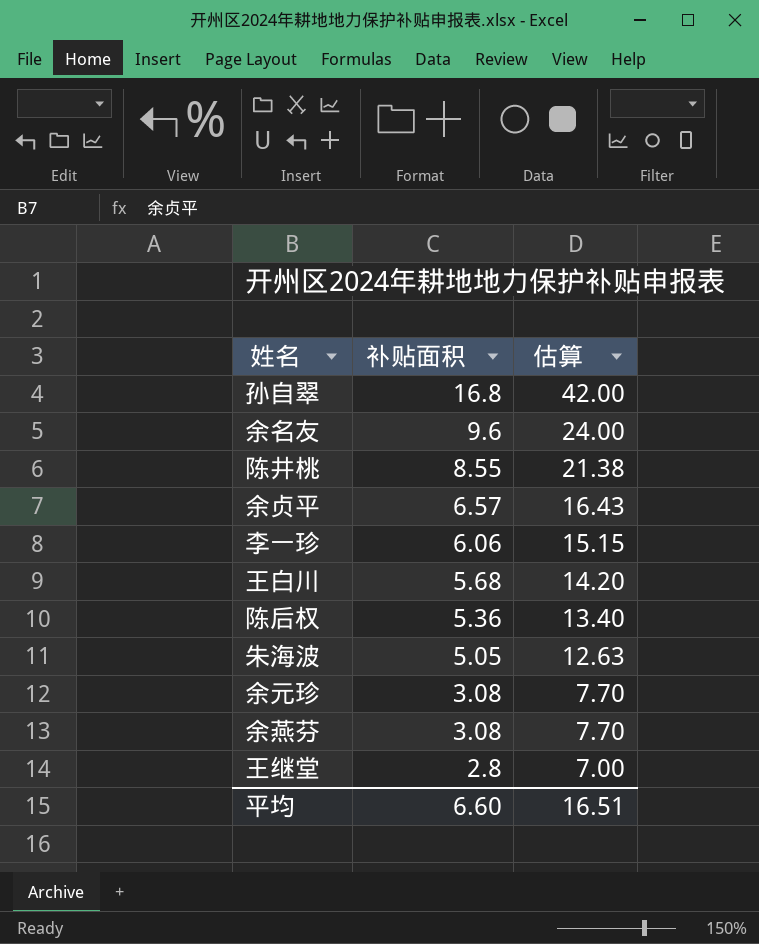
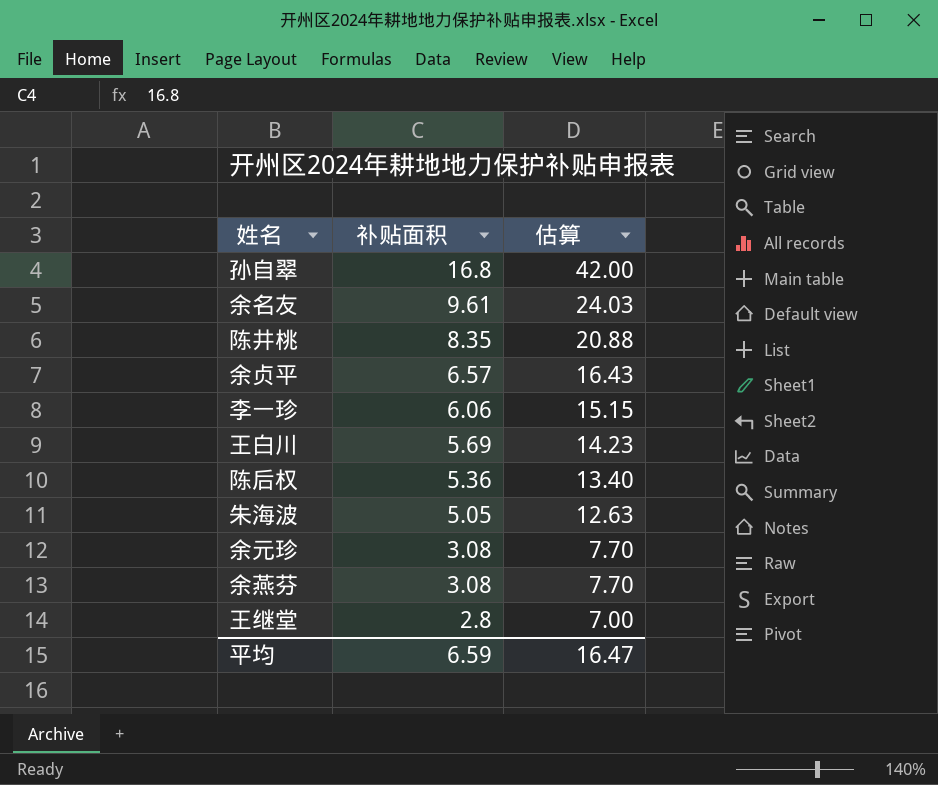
余名友 | 补贴面积: 9.6 -> 9.61
余名友 | 估算: 24.00 -> 24.03
陈井桃 | 补贴面积: 8.55 -> 8.35
陈井桃 | 估算: 21.38 -> 20.88
王白川 | 补贴面积: 5.68 -> 5.69
王白川 | 估算: 14.20 -> 14.23
平均 | 补贴面积: 6.60 -> 6.59
平均 | 估算: 16.51 -> 16.47

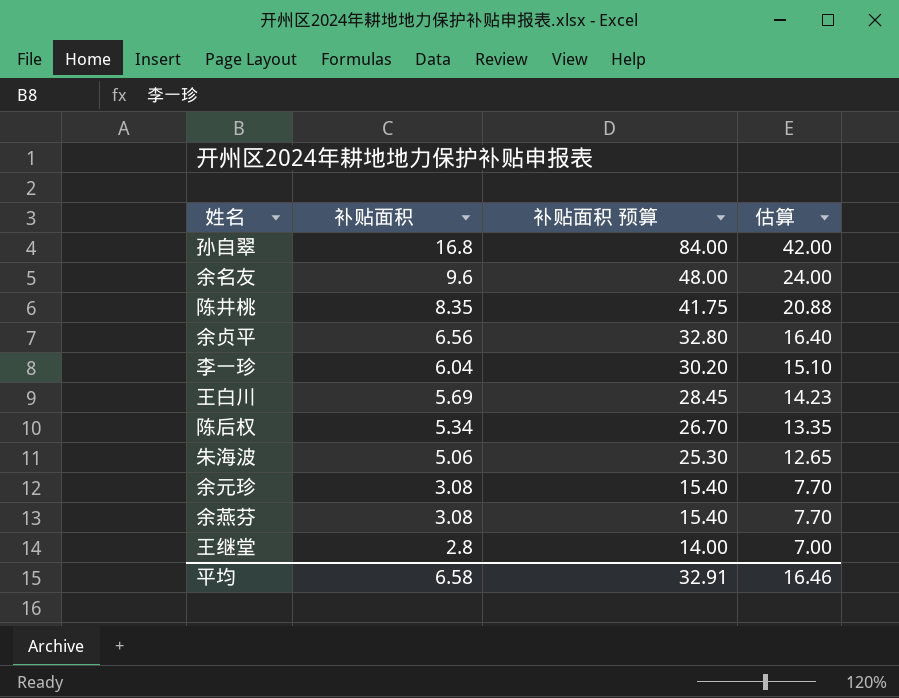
column 补贴面积 预算 | formula: none -> [补贴面积] * 5
余名友 | 补贴面积: 9.61 -> 9.6
余名友 | 估算: 24.03 -> 24.00
余贞平 | 补贴面积: 6.57 -> 6.56
余贞平 | 估算: 16.43 -> 16.40
李一珍 | 补贴面积: 6.06 -> 6.04
李一珍 | 估算: 15.15 -> 15.10
陈后权 | 补贴面积: 5.36 -> 5.34
陈后权 | 估算: 13.40 -> 13.35
朱海波 | 补贴面积: 5.05 -> 5.06
朱海波 | 估算: 12.63 -> 12.65
平均 | 补贴面积: 6.59 -> 6.58
平均 | 估算: 16.47 -> 16.46

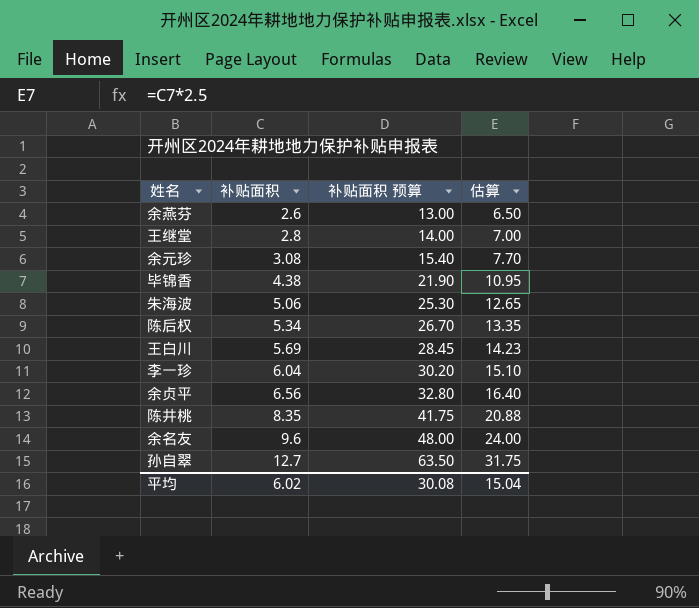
row order: 补贴面积 descending -> 补贴面积 ascending
余燕芬 | 补贴面积: 3.08 -> 2.6
余燕芬 | 补贴面积 预算: 15.40 -> 13.00
余燕芬 | 估算: 7.70 -> 6.50
row 毕锦香: none -> 4.38 | 21.90 | 10.95
孙自翠 | 补贴面积: 16.8 -> 12.7
孙自翠 | 补贴面积 预算: 84.00 -> 63.50
孙自翠 | 估算: 42.00 -> 31.75
平均 | 补贴面积: 6.58 -> 6.02
平均 | 补贴面积 预算: 32.91 -> 30.08
平均 | 估算: 16.46 -> 15.04

